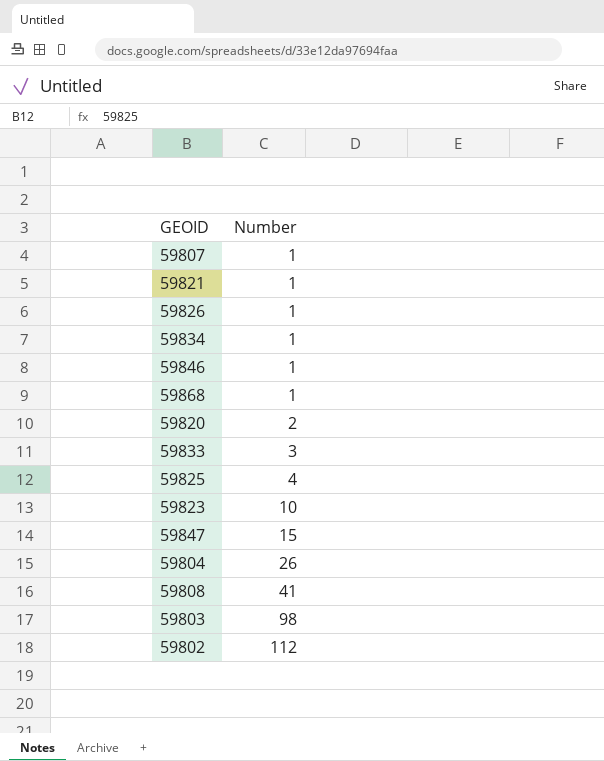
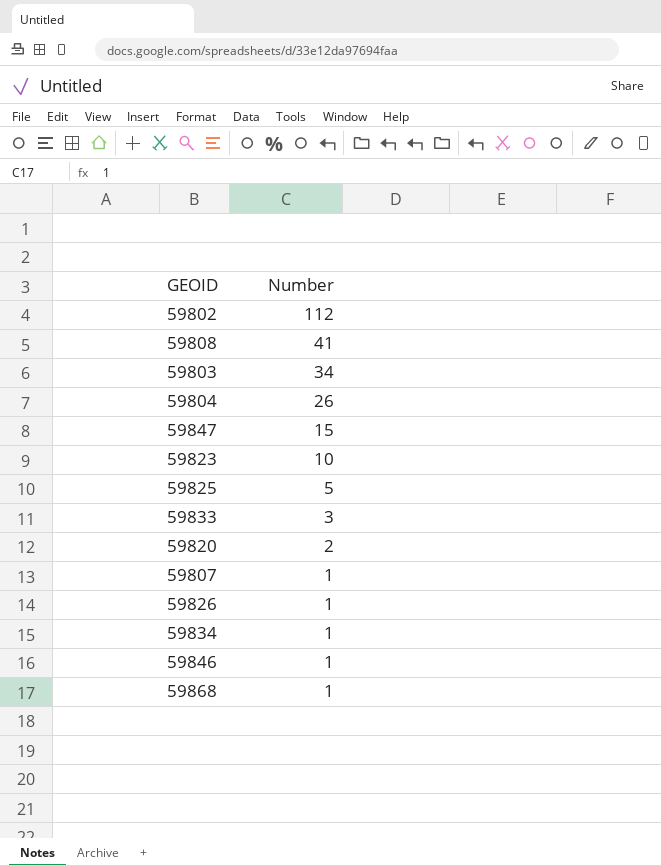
row order: Number ascending -> Number descending
row 59821: 1 -> none
59803 | Number: 98 -> 34
59825 | Number: 4 -> 5

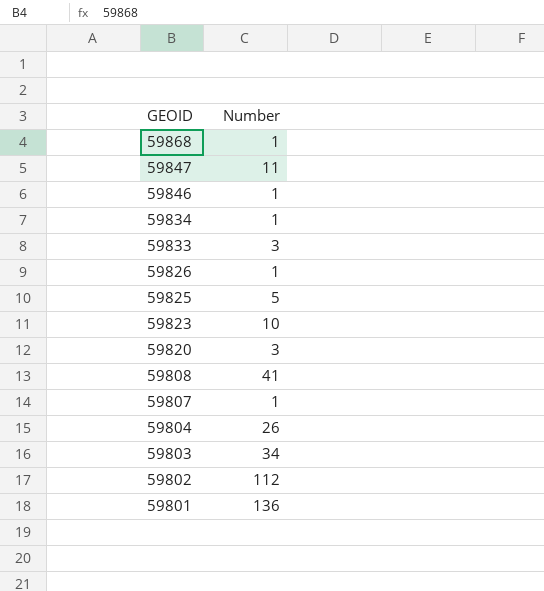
row order: Number descending -> GEOID descending
59847 | Number: 15 -> 11
59820 | Number: 2 -> 3
row 59801: none -> 136

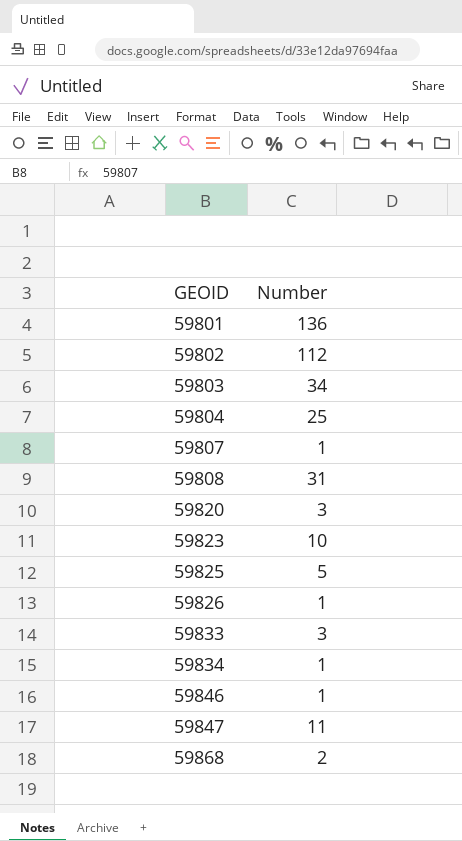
row order: GEOID descending -> GEOID ascending
59804 | Number: 26 -> 25
59808 | Number: 41 -> 31
59868 | Number: 1 -> 2

